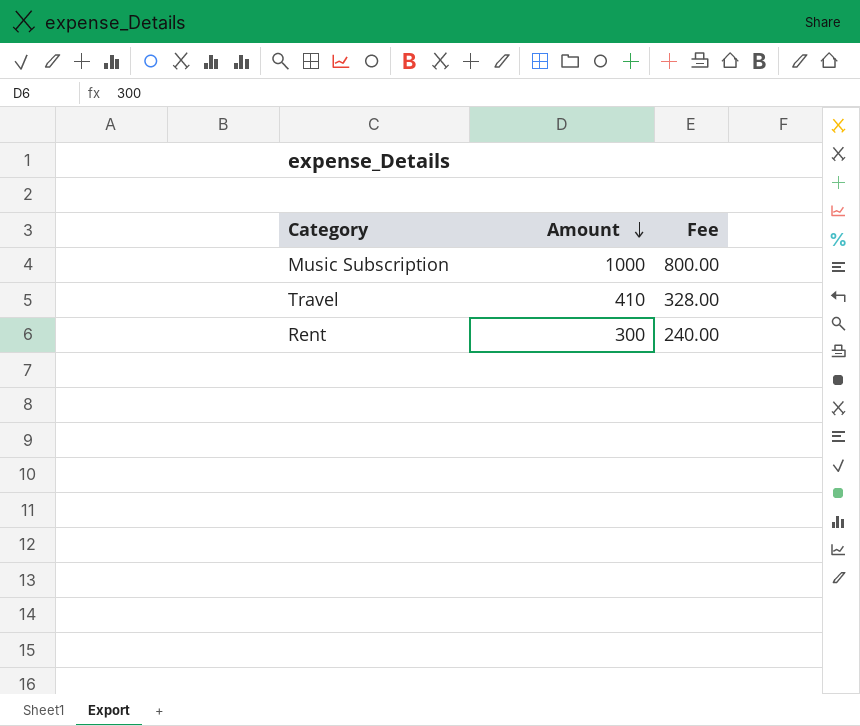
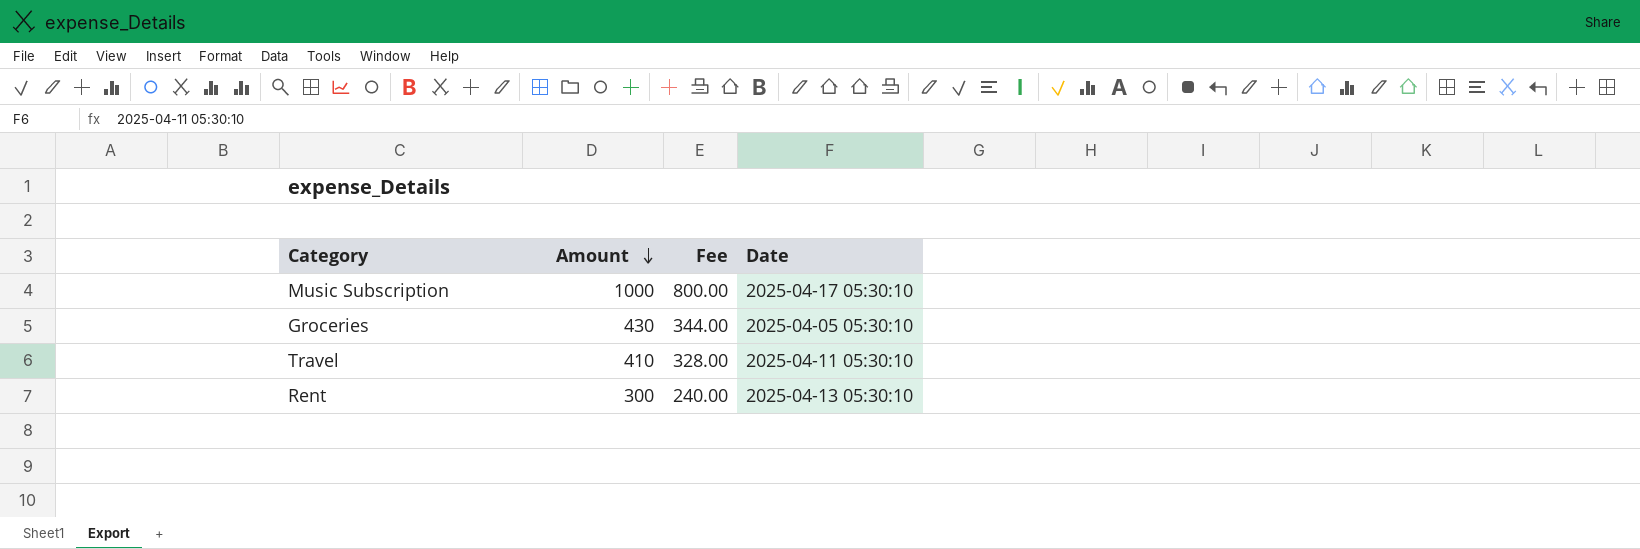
column Date | position: none -> 4
row Groceries: none -> 430 | 344.00 | 2025-04-05 05:30:10

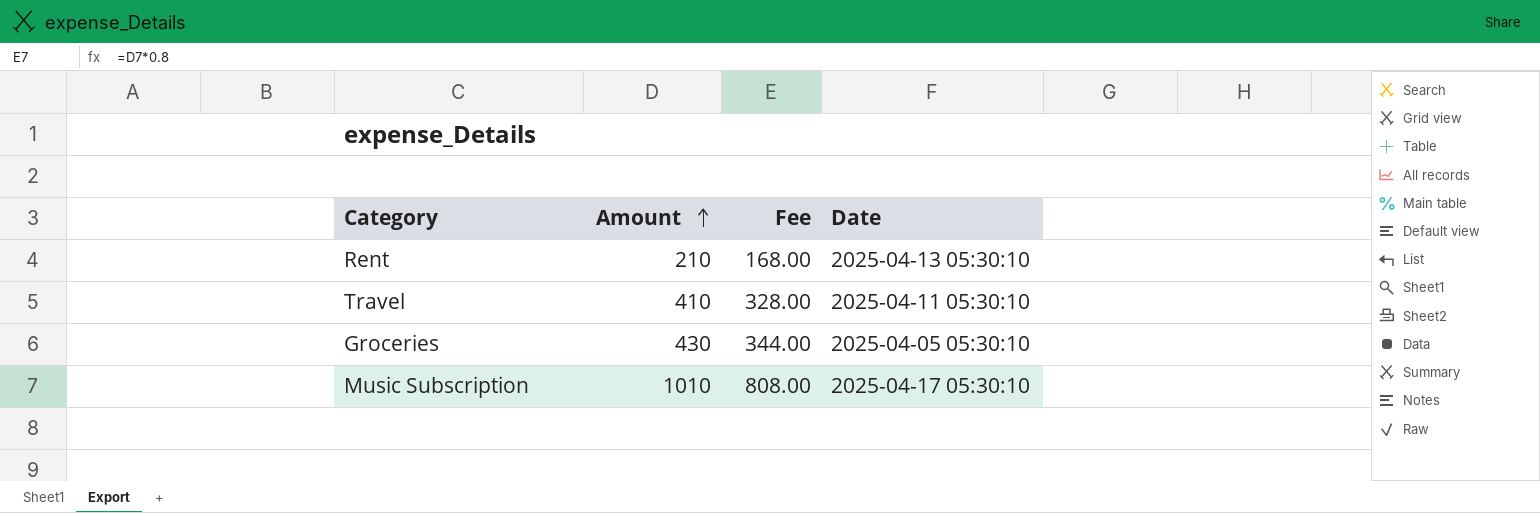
row order: Amount descending -> Amount ascending
Rent | Amount: 300 -> 210
Rent | Fee: 240.00 -> 168.00
Music Subscription | Amount: 1000 -> 1010
Music Subscription | Fee: 800.00 -> 808.00

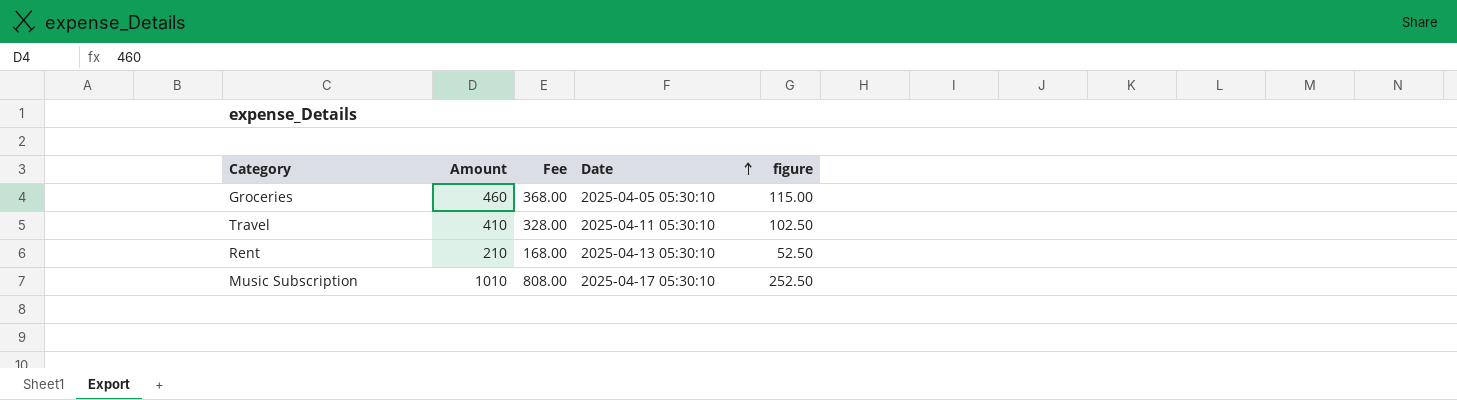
row order: Amount ascending -> Date ascending
column figure | formula: none -> [Amount] * 0.25
Groceries | Amount: 430 -> 460
Groceries | Fee: 344.00 -> 368.00

